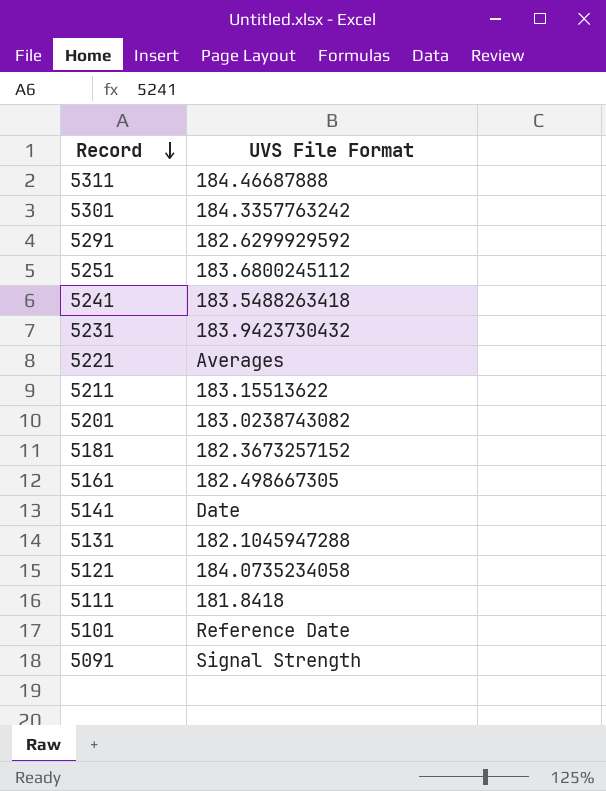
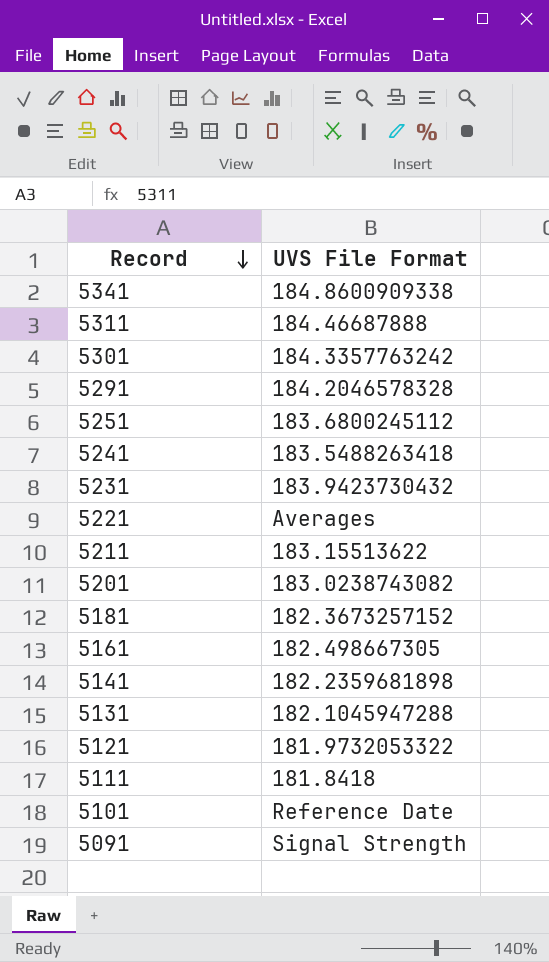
row 5341: none -> 184.8600909338
5291 | UVS File Format: 182.6299929592 -> 184.2046578328
5141 | UVS File Format: Date -> 182.2359681898
5121 | UVS File Format: 184.0735234058 -> 181.9732053322

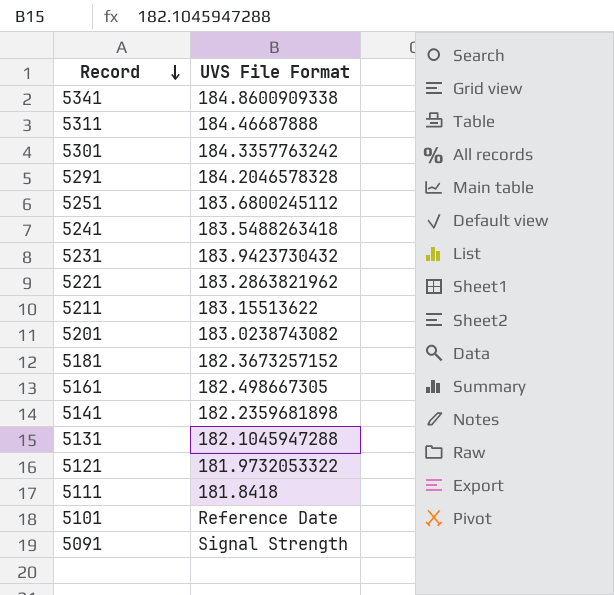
5221 | UVS File Format: Averages -> 183.2863821962

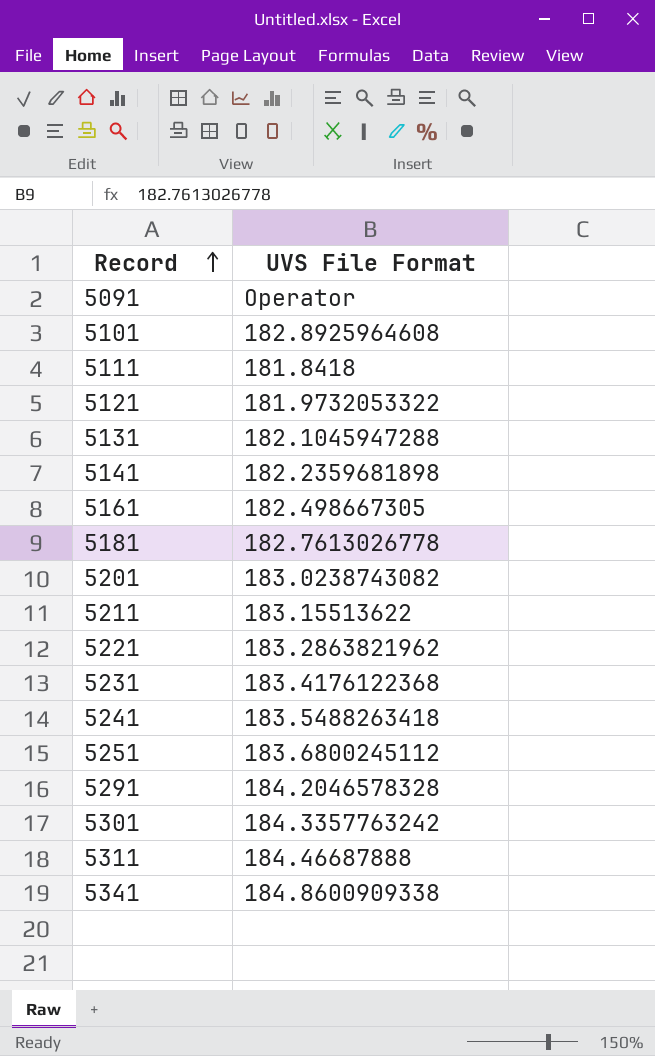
row order: Record descending -> Record ascending
5091 | UVS File Format: Signal Strength -> Operator
5101 | UVS File Format: Reference Date -> 182.8925964608
5181 | UVS File Format: 182.3673257152 -> 182.7613026778
5231 | UVS File Format: 183.9423730432 -> 183.4176122368

